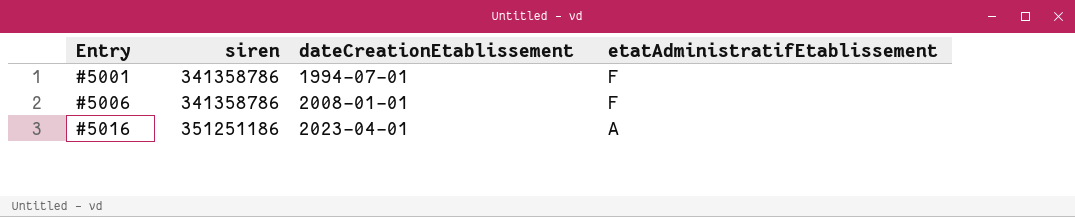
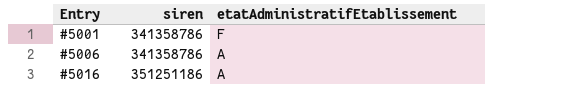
column dateCreationEtablissement | position: 3 -> none
#5006 | etatAdministratifEtablissement: F -> A

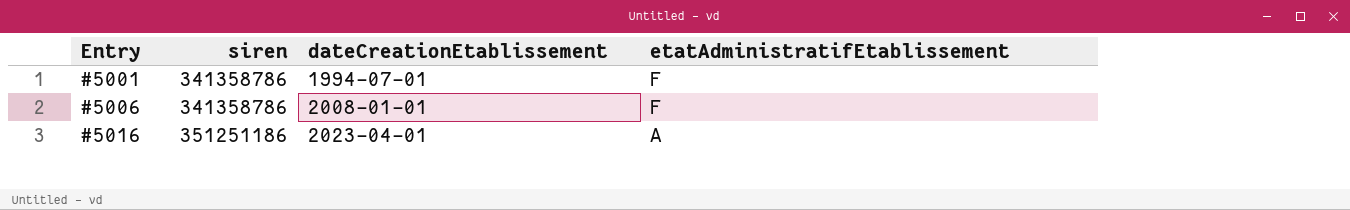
column dateCreationEtablissement | position: none -> 3
#5006 | etatAdministratifEtablissement: A -> F

